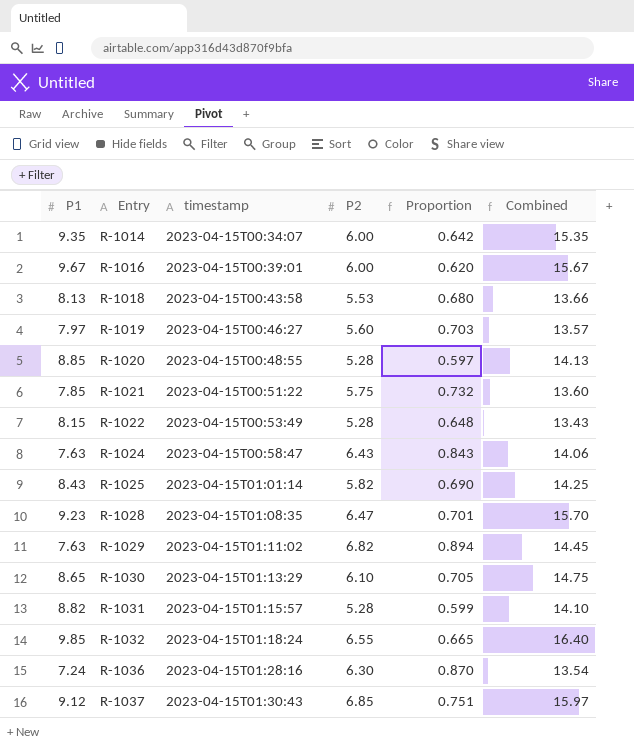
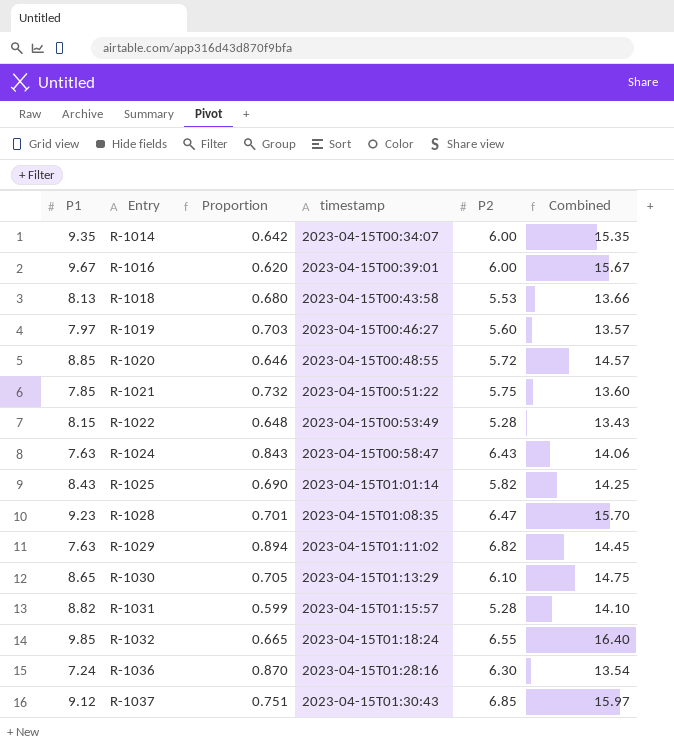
column Proportion | position: 5 -> 3
R-1020 | Proportion: 0.597 -> 0.646
R-1020 | P2: 5.28 -> 5.72
R-1020 | Combined: 14.13 -> 14.57

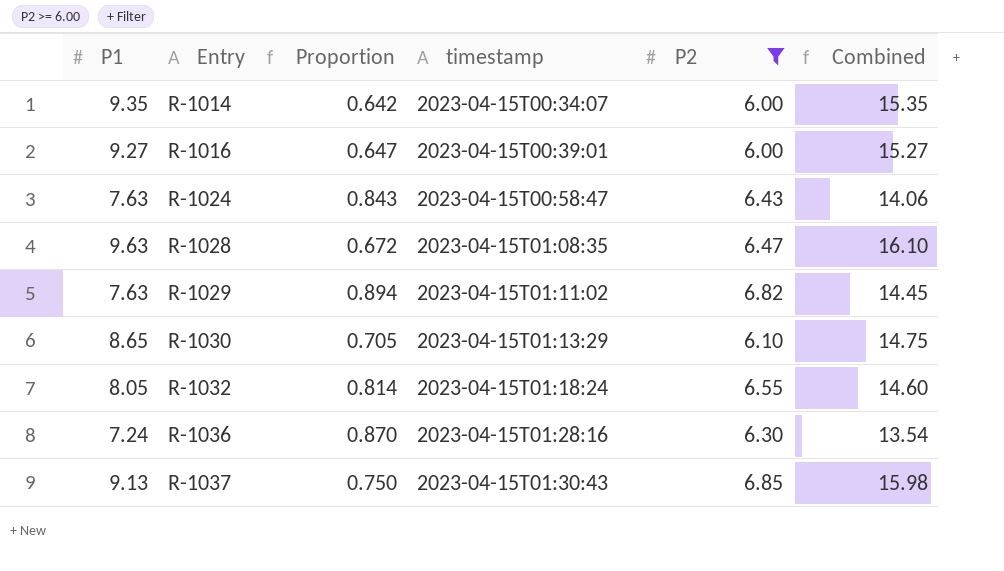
filter: none -> P2 >= 6.00
R-1016 | P1: 9.67 -> 9.27
R-1016 | Proportion: 0.620 -> 0.647
R-1016 | Combined: 15.67 -> 15.27
R-1028 | P1: 9.23 -> 9.63
R-1028 | Proportion: 0.701 -> 0.672
R-1028 | Combined: 15.70 -> 16.10
R-1032 | P1: 9.85 -> 8.05
R-1032 | Proportion: 0.665 -> 0.814
R-1032 | Combined: 16.40 -> 14.60
R-1037 | P1: 9.12 -> 9.13
R-1037 | Proportion: 0.751 -> 0.750
R-1037 | Combined: 15.97 -> 15.98

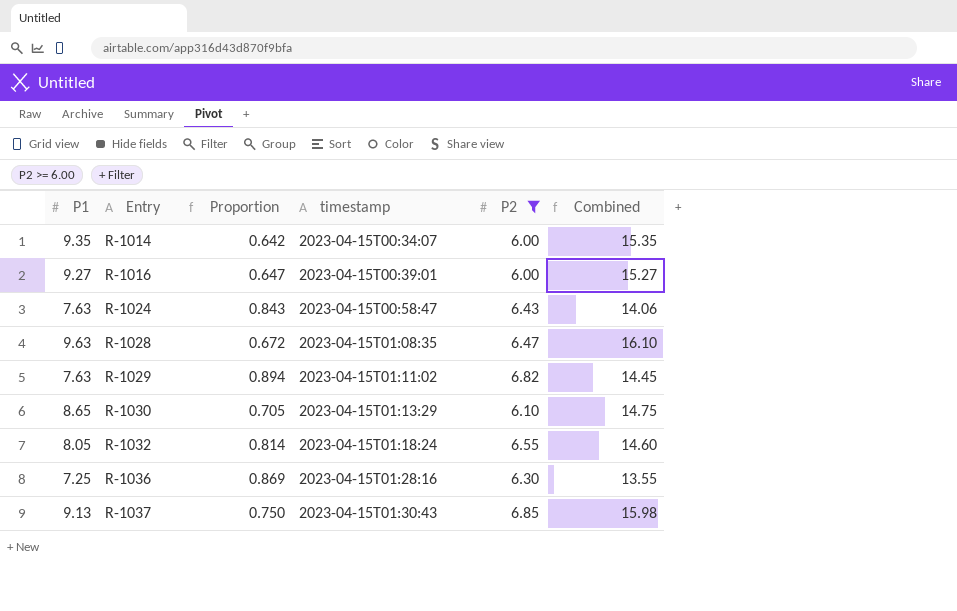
R-1036 | P1: 7.24 -> 7.25
R-1036 | Proportion: 0.870 -> 0.869
R-1036 | Combined: 13.54 -> 13.55

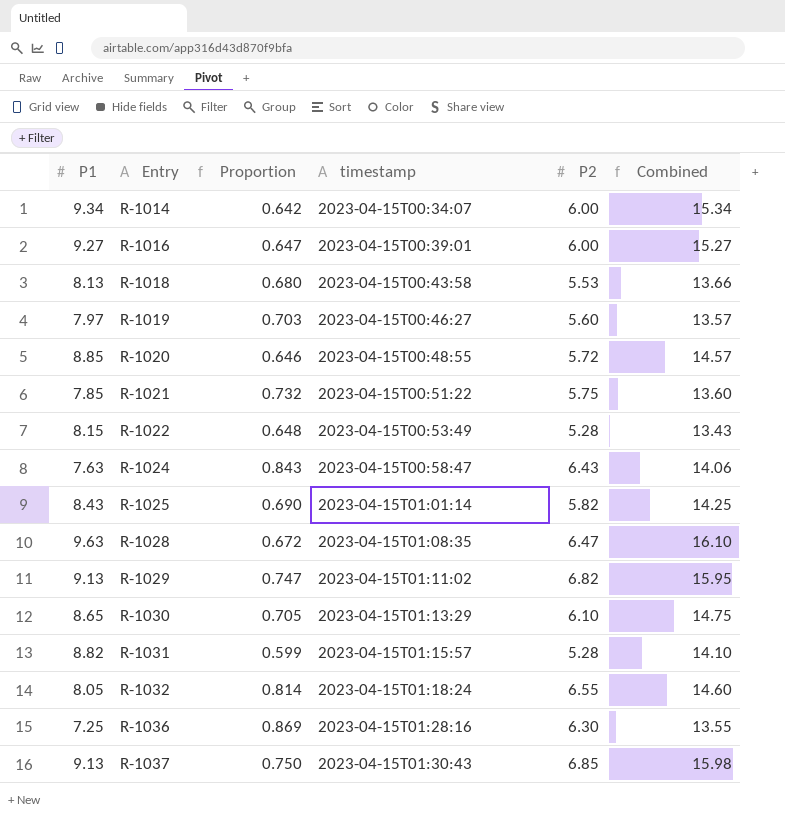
filter: P2 >= 6.00 -> none
R-1014 | P1: 9.35 -> 9.34
R-1014 | Combined: 15.35 -> 15.34
R-1029 | P1: 7.63 -> 9.13
R-1029 | Proportion: 0.894 -> 0.747
R-1029 | Combined: 14.45 -> 15.95

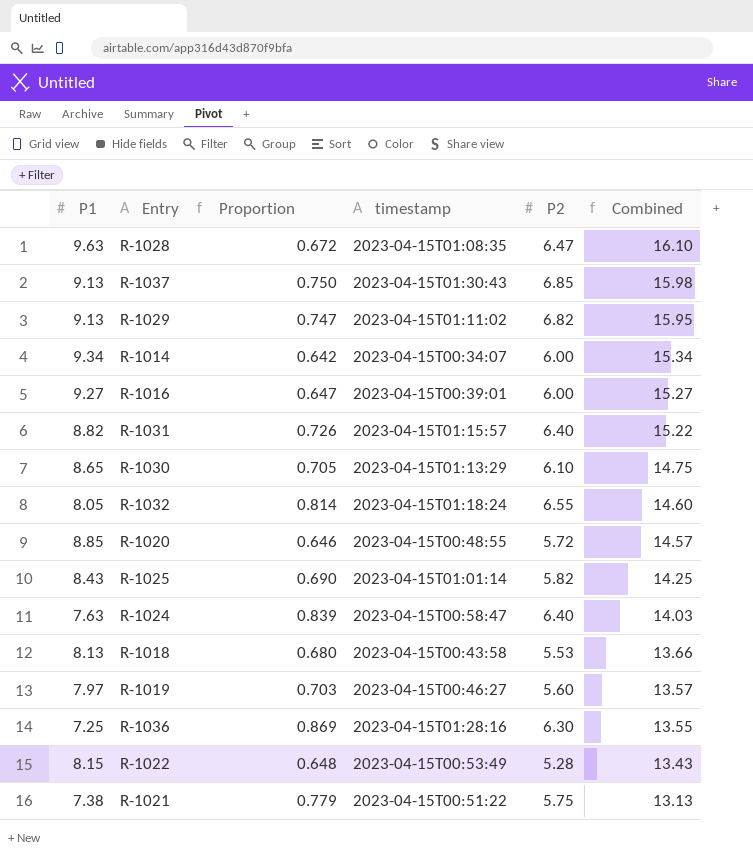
row order: Entry ascending -> Combined descending
R-1031 | Proportion: 0.599 -> 0.726
R-1031 | P2: 5.28 -> 6.40
R-1031 | Combined: 14.10 -> 15.22
R-1024 | Proportion: 0.843 -> 0.839
R-1024 | P2: 6.43 -> 6.40
R-1024 | Combined: 14.06 -> 14.03
R-1021 | P1: 7.85 -> 7.38
R-1021 | Proportion: 0.732 -> 0.779
R-1021 | Combined: 13.60 -> 13.13

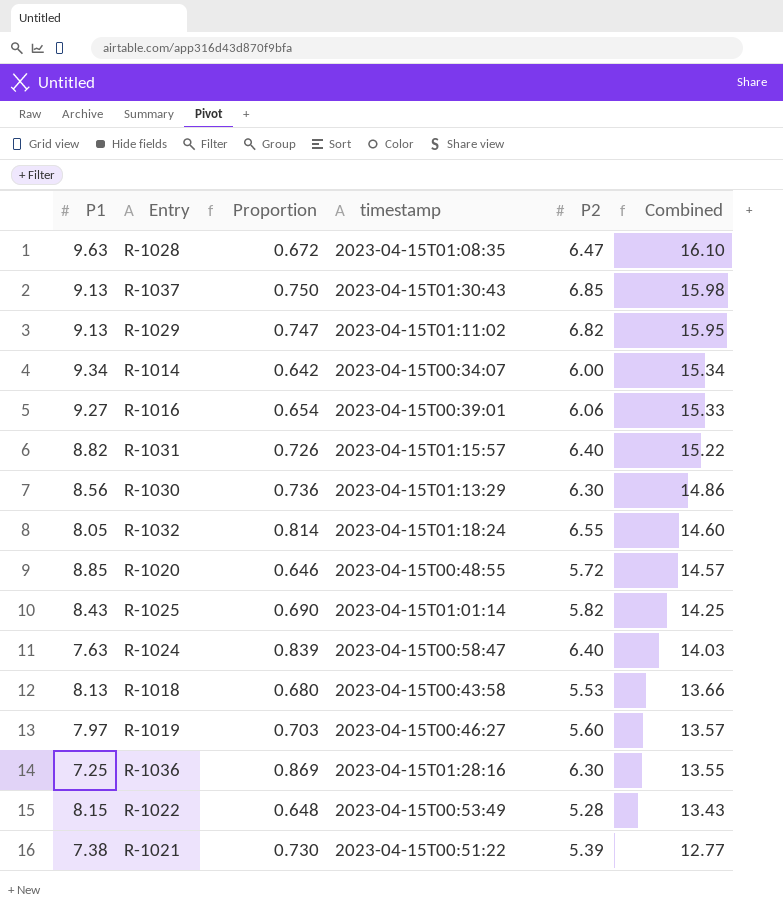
R-1016 | Proportion: 0.647 -> 0.654
R-1016 | P2: 6.00 -> 6.06
R-1016 | Combined: 15.27 -> 15.33
R-1030 | P1: 8.65 -> 8.56
R-1030 | Proportion: 0.705 -> 0.736
R-1030 | P2: 6.10 -> 6.30
R-1030 | Combined: 14.75 -> 14.86
R-1021 | Proportion: 0.779 -> 0.730
R-1021 | P2: 5.75 -> 5.39
R-1021 | Combined: 13.13 -> 12.77

